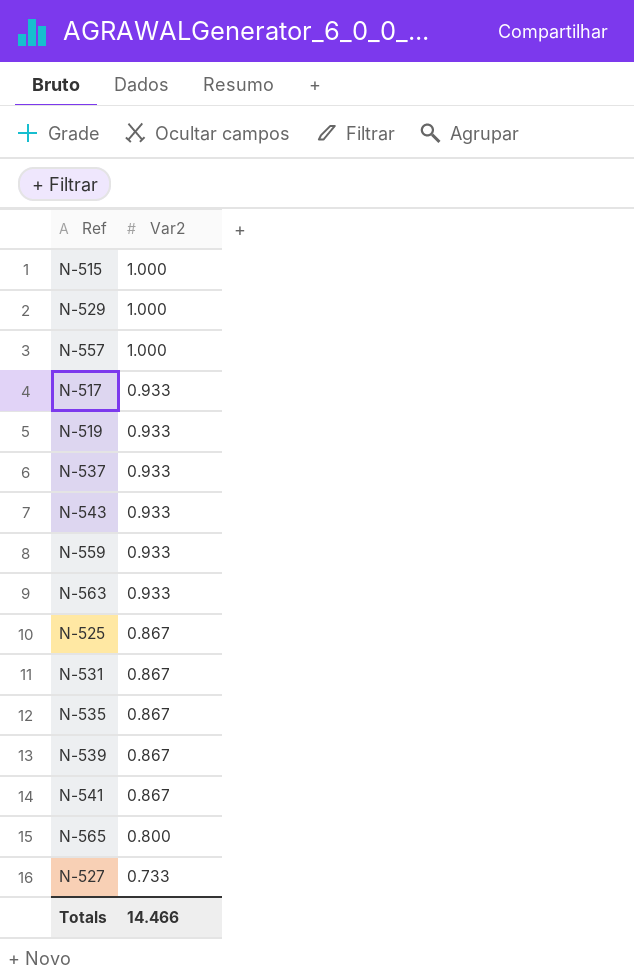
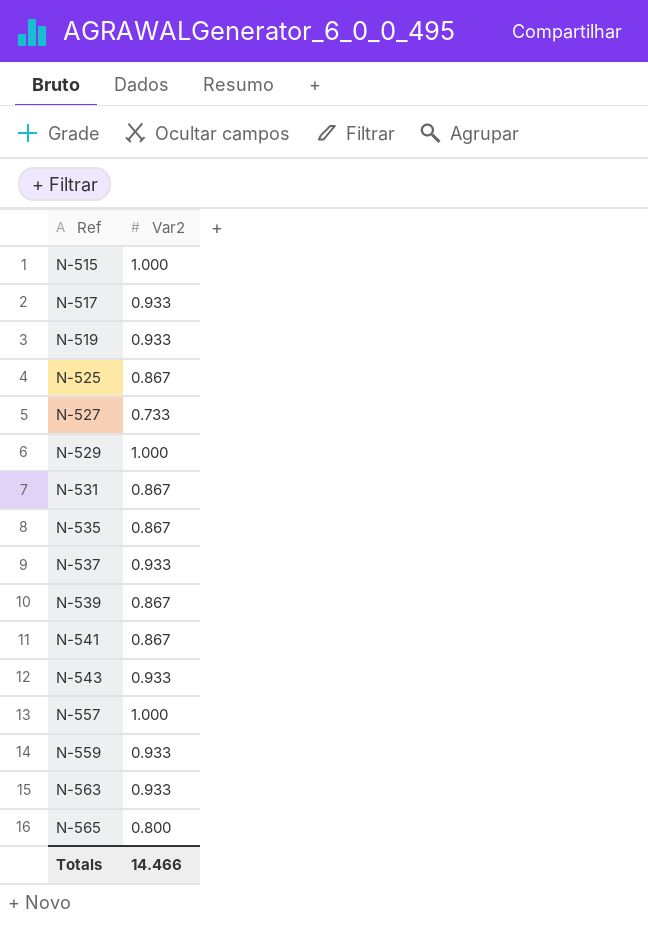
row order: Var2 descending -> Ref ascending

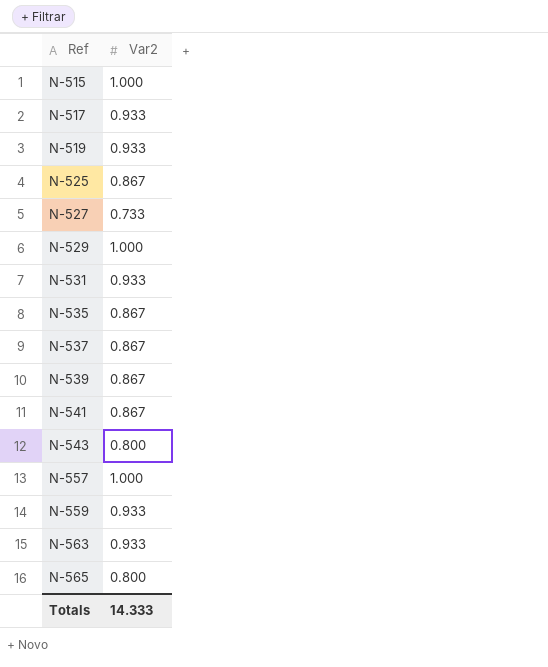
N-531 | Var2: 0.867 -> 0.933
N-537 | Var2: 0.933 -> 0.867
N-543 | Var2: 0.933 -> 0.800
Totals | Var2: 14.466 -> 14.333

